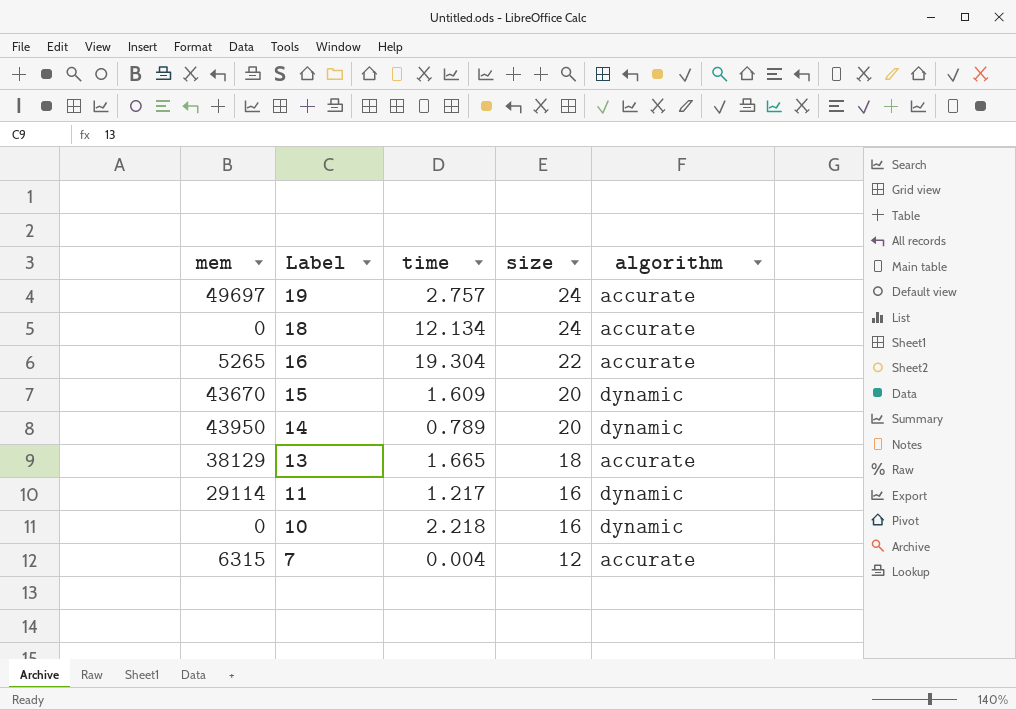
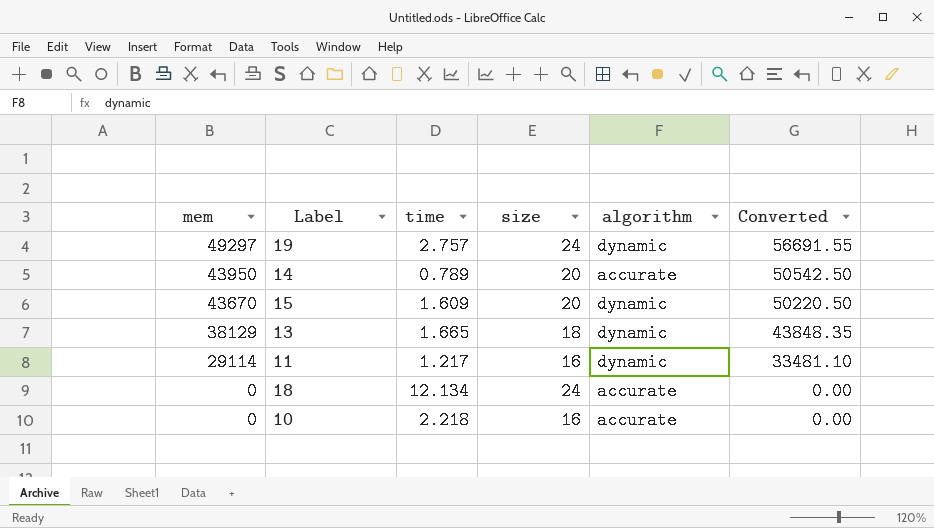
row order: Label descending -> mem descending
column Converted | formula: none -> [mem] * 1.15
row 16: 5265 | 19.304 | 22 | accurate -> none
row 7: 6315 | 0.004 | 12 | accurate -> none
19 | mem: 49697 -> 49297
19 | algorithm: accurate -> dynamic
14 | algorithm: dynamic -> accurate
13 | algorithm: accurate -> dynamic
10 | algorithm: dynamic -> accurate

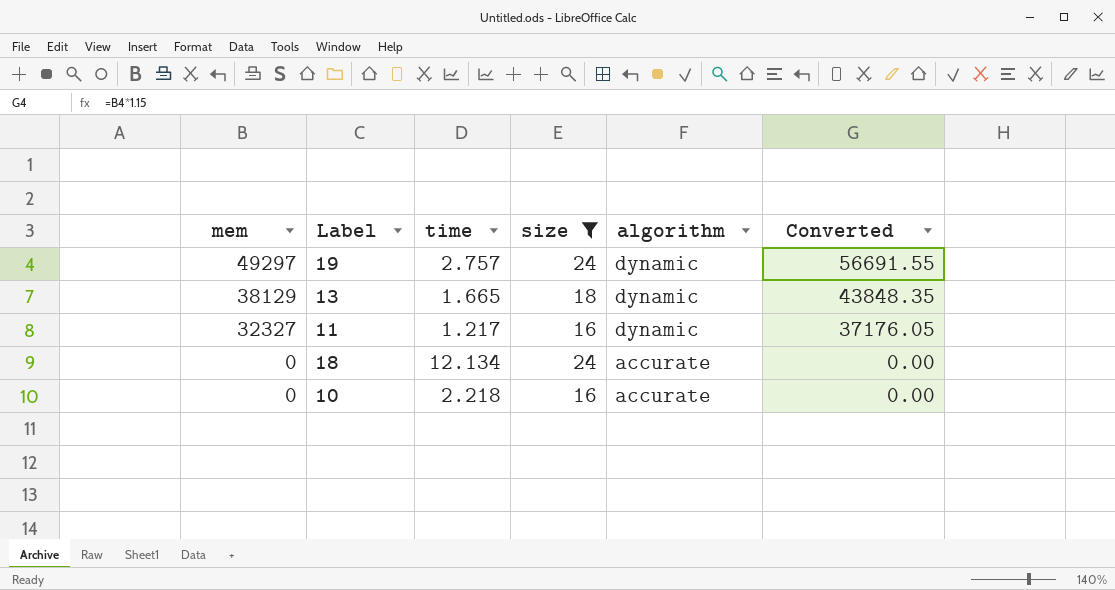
filter: none -> size != 20
11 | mem: 29114 -> 32327
11 | Converted: 33481.10 -> 37176.05

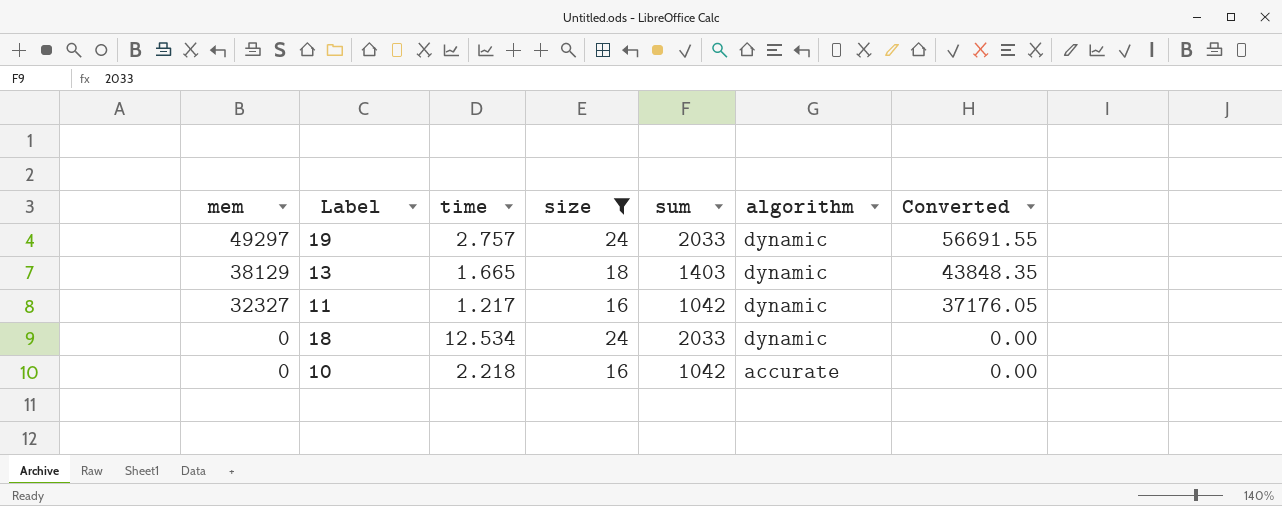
column sum | position: none -> 5
18 | time: 12.134 -> 12.534
18 | algorithm: accurate -> dynamic

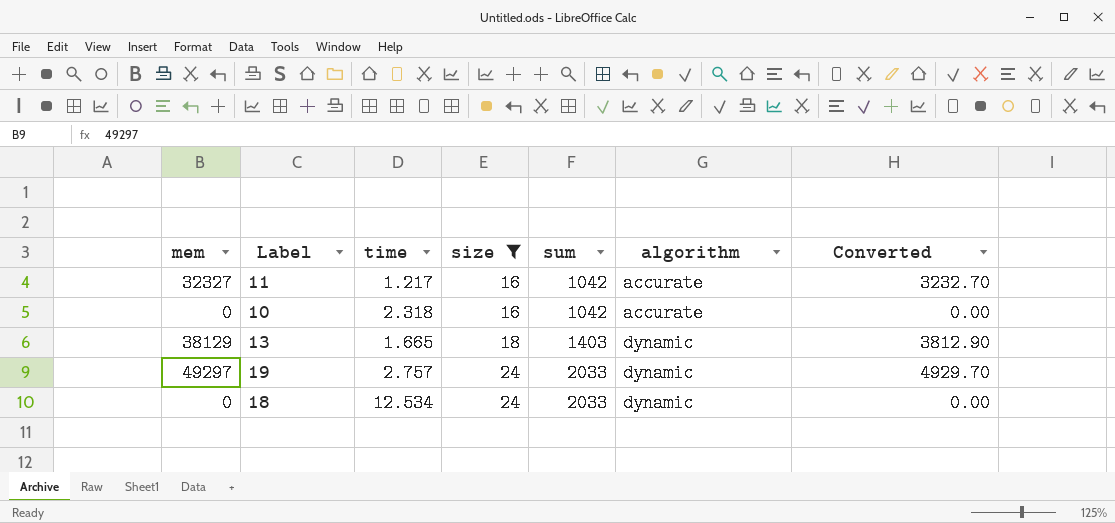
row order: mem descending -> size ascending
column Converted | formula: [mem] * 1.15 -> [mem] * 0.1
11 | algorithm: dynamic -> accurate
10 | time: 2.218 -> 2.318

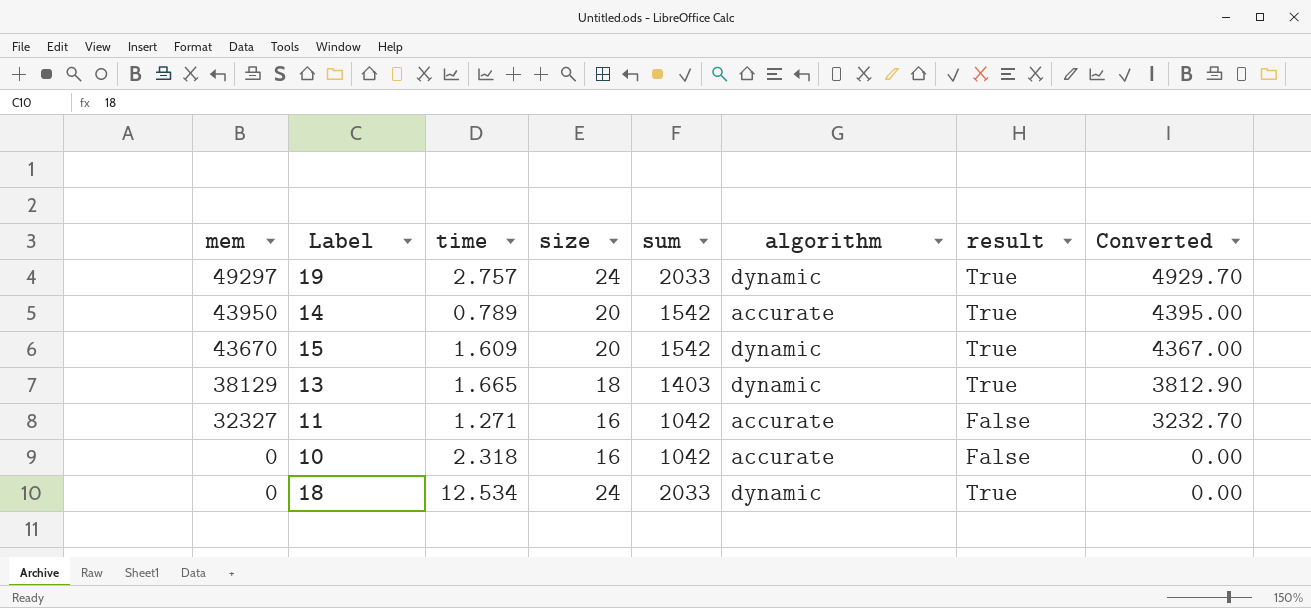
filter: size != 20 -> none
row order: size ascending -> mem descending
column result | position: none -> 7
11 | time: 1.217 -> 1.271

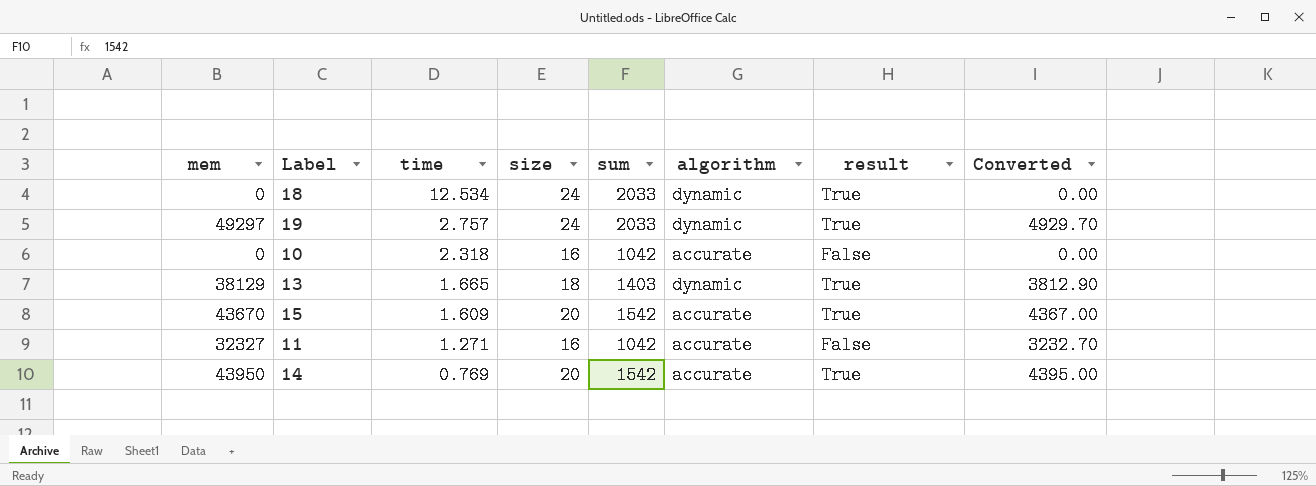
row order: mem descending -> time descending
15 | algorithm: dynamic -> accurate
14 | time: 0.789 -> 0.769

